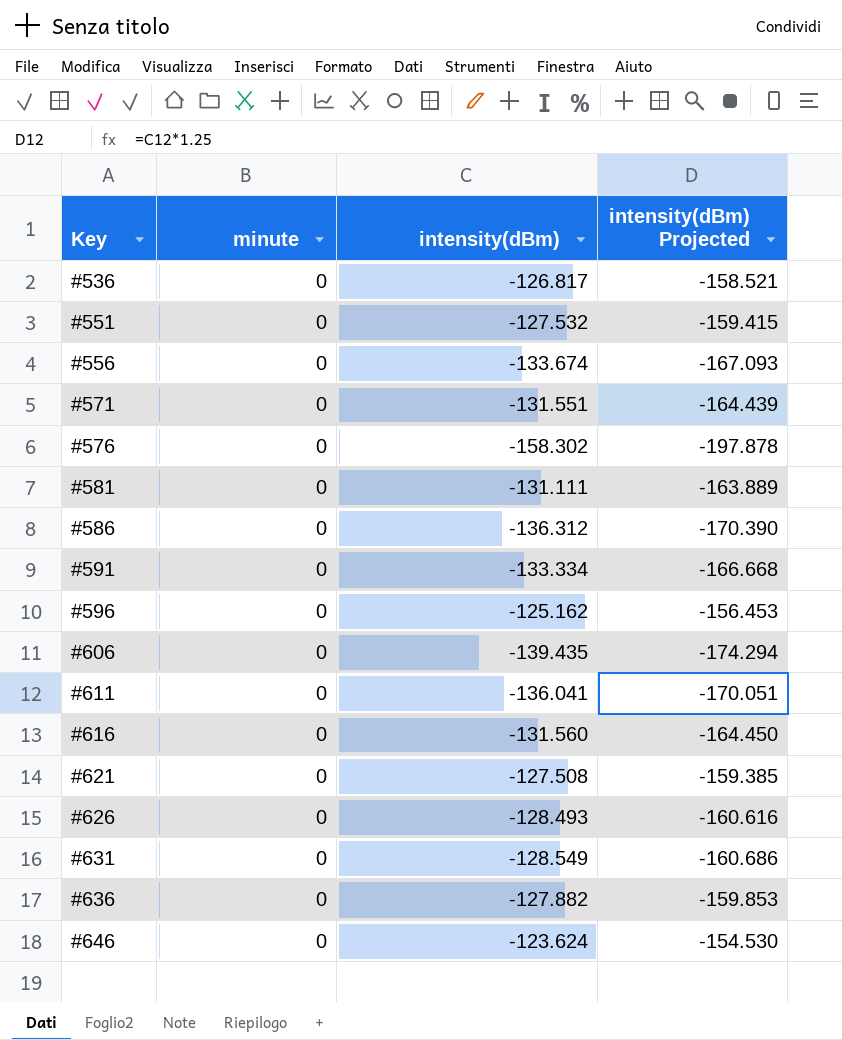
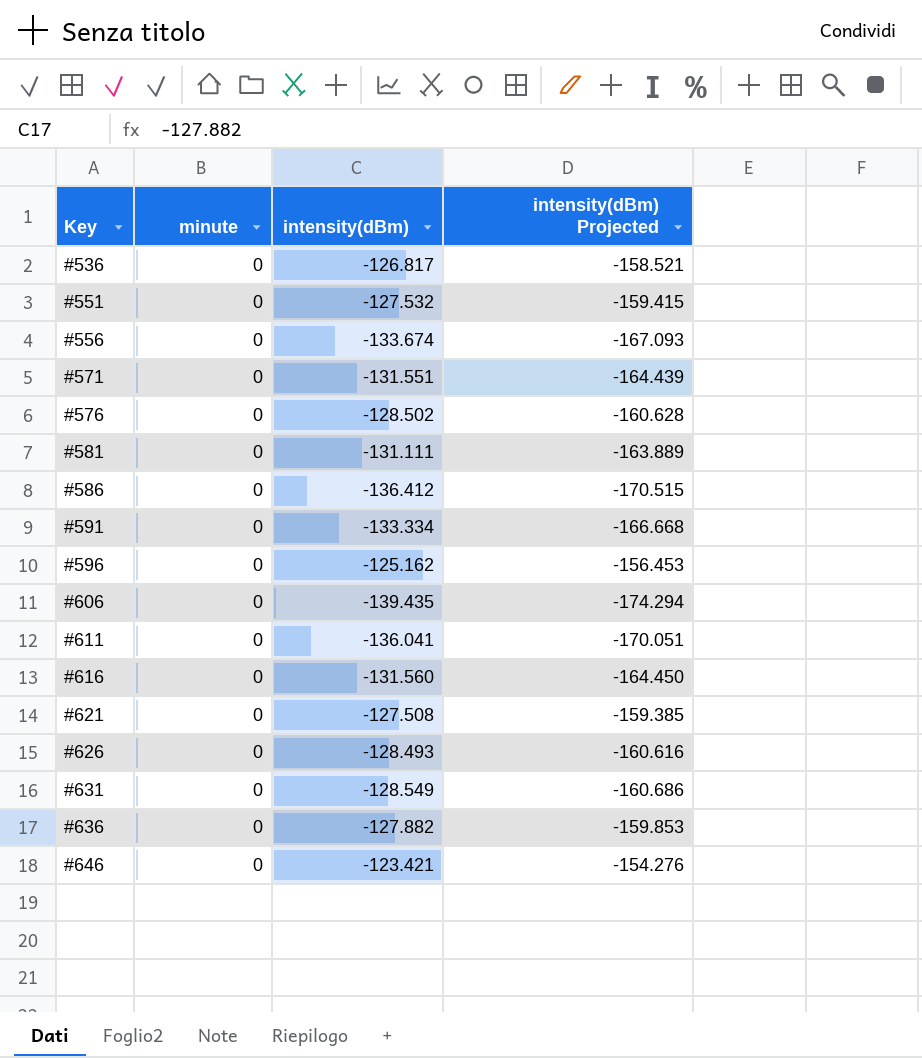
#576 | intensity(dBm): -158.302 -> -128.502
#576 | intensity(dBm) Projected: -197.878 -> -160.628
#586 | intensity(dBm): -136.312 -> -136.412
#586 | intensity(dBm) Projected: -170.390 -> -170.515
#646 | intensity(dBm): -123.624 -> -123.421
#646 | intensity(dBm) Projected: -154.530 -> -154.276

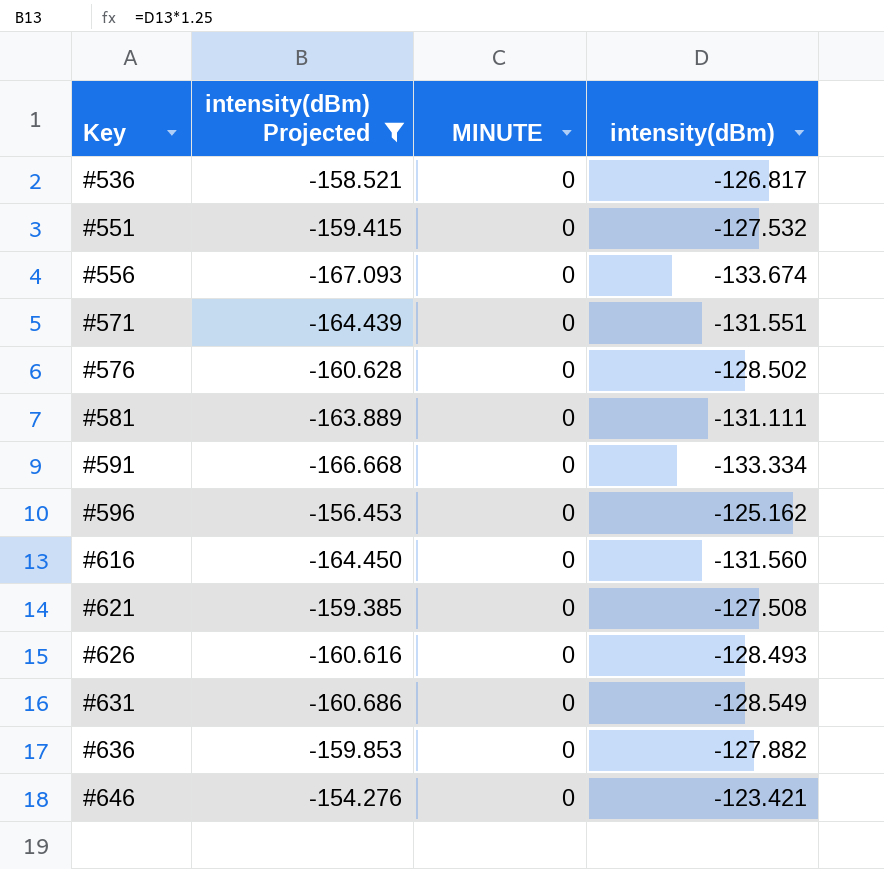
filter: none -> intensity(dBm) Projected >= -167.093
column intensity(dBm) Projected | position: 4 -> 2
column name: minute -> MINUTE

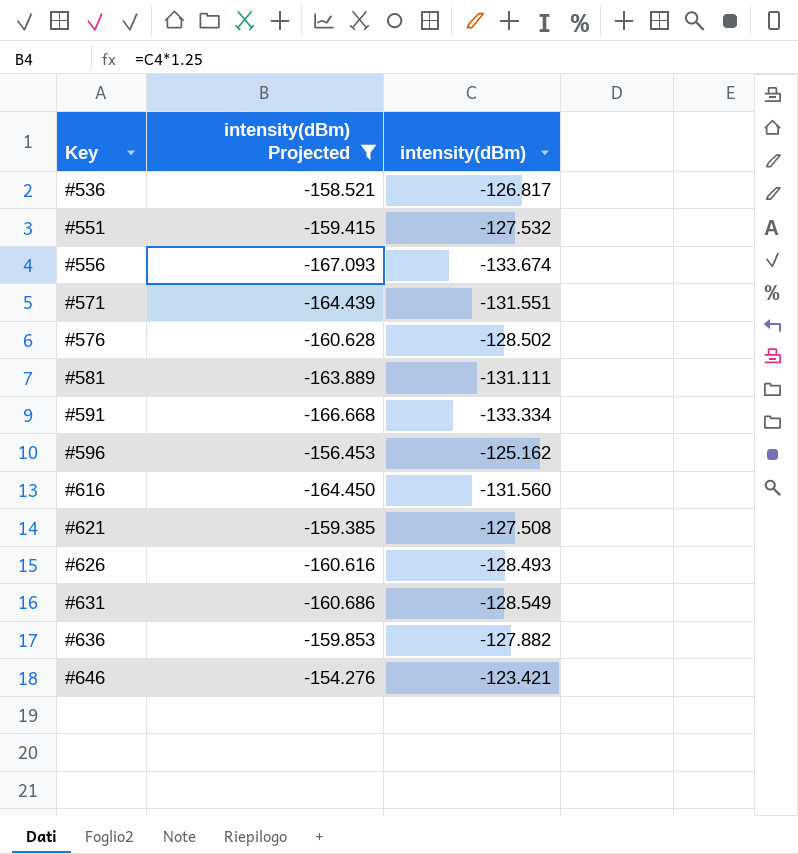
column MINUTE | position: 3 -> none

